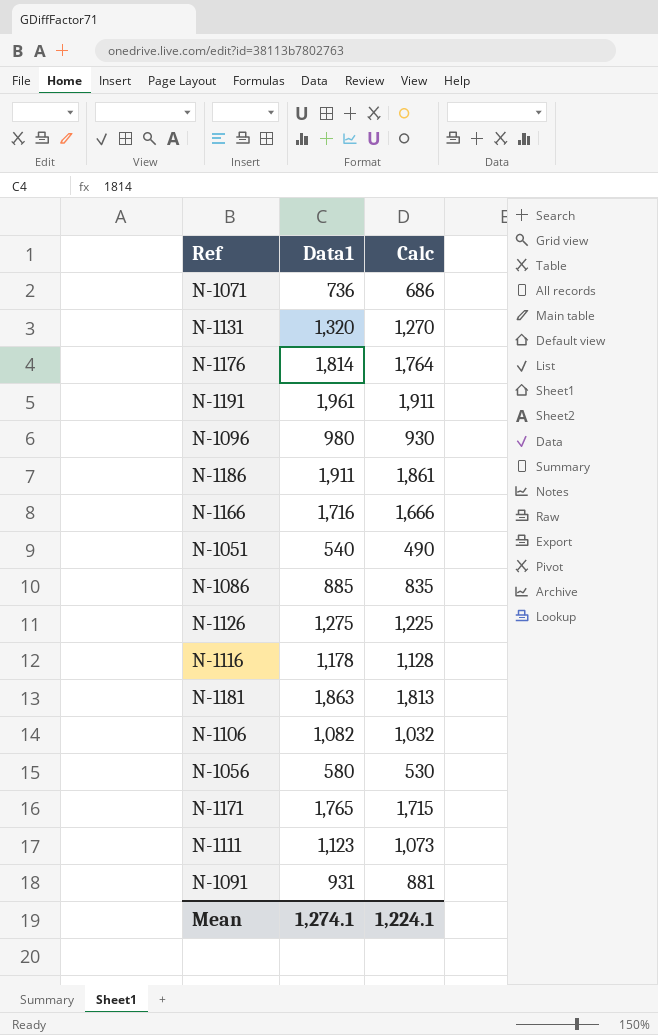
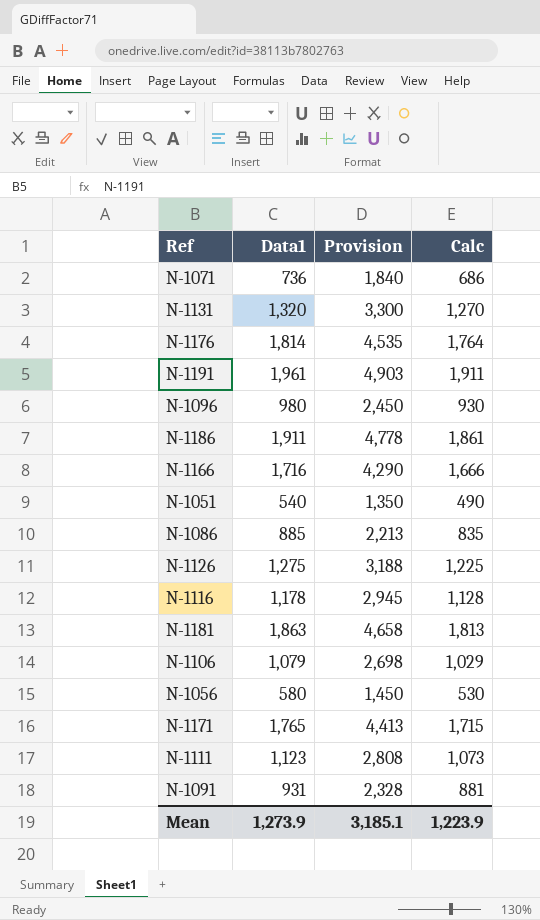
column Provision | formula: none -> [Data1] * 2.5
N-1106 | Data1: 1,082 -> 1,079
N-1106 | Calc: 1,032 -> 1,029
Mean | Data1: 1,274.1 -> 1,273.9
Mean | Calc: 1,224.1 -> 1,223.9

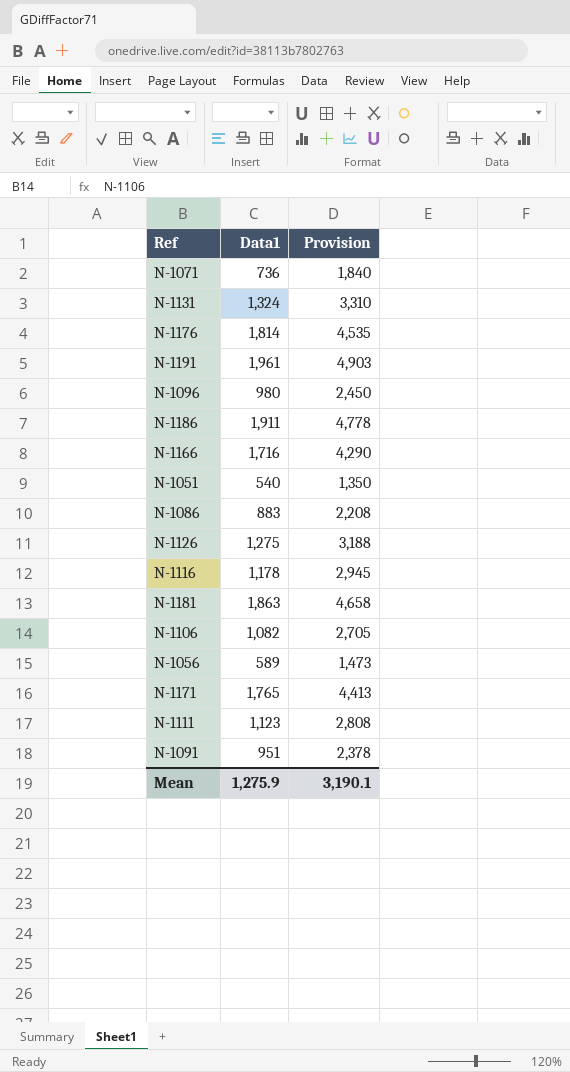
column Calc | formula: [Data1] - 50 -> none
N-1131 | Data1: 1,320 -> 1,324
N-1131 | Provision: 3,300 -> 3,310
N-1086 | Data1: 885 -> 883
N-1086 | Provision: 2,213 -> 2,208
N-1106 | Data1: 1,079 -> 1,082
N-1106 | Provision: 2,698 -> 2,705
N-1056 | Data1: 580 -> 589
N-1056 | Provision: 1,450 -> 1,473
N-1091 | Data1: 931 -> 951
N-1091 | Provision: 2,328 -> 2,378
Mean | Data1: 1,273.9 -> 1,275.9
Mean | Provision: 3,185.1 -> 3,190.1

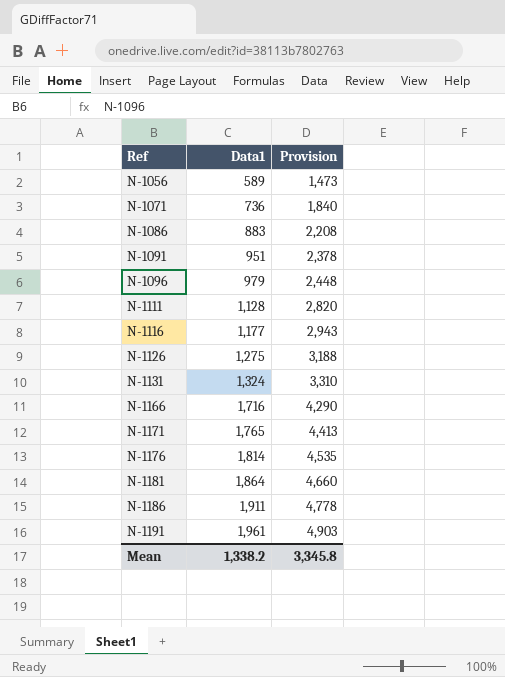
row order: none -> Ref ascending
row N-1051: 540 | 1,350 -> none
row N-1106: 1,082 | 2,705 -> none
N-1096 | Data1: 980 -> 979
N-1096 | Provision: 2,450 -> 2,448
N-1111 | Data1: 1,123 -> 1,128
N-1111 | Provision: 2,808 -> 2,820
N-1116 | Data1: 1,178 -> 1,177
N-1116 | Provision: 2,945 -> 2,943
N-1181 | Data1: 1,863 -> 1,864
N-1181 | Provision: 4,658 -> 4,660
Mean | Data1: 1,275.9 -> 1,338.2
Mean | Provision: 3,190.1 -> 3,345.8

